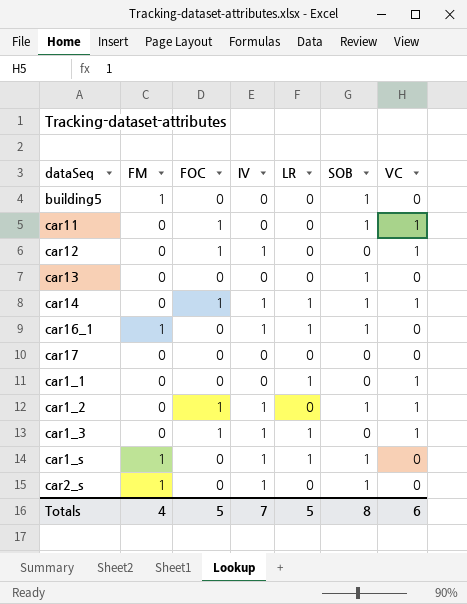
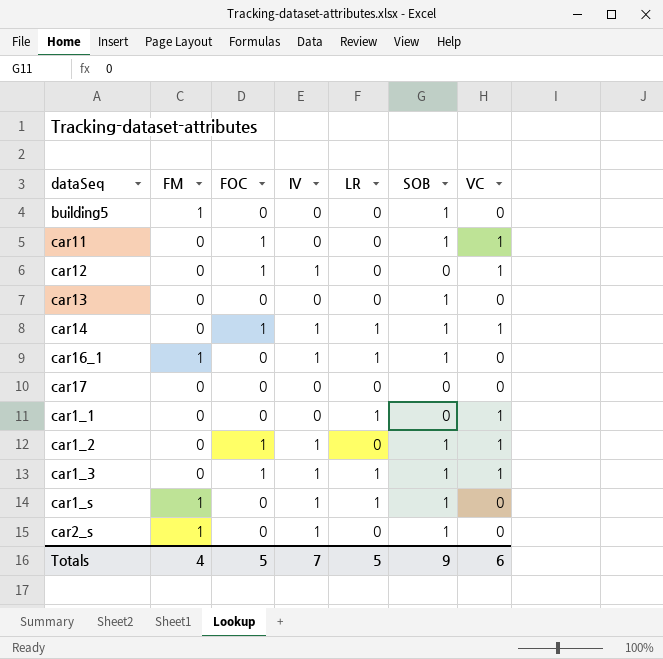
car1_3 | SOB: 0 -> 1
Totals | SOB: 8 -> 9

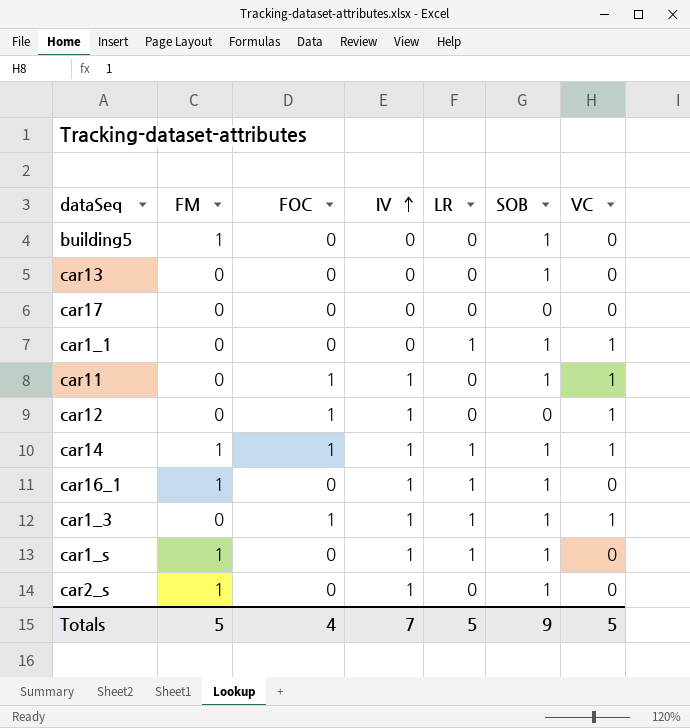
row order: none -> IV ascending
row car1_2: 0 | 1 | 1 | 0 | 1 | 1 -> none
car1_1 | SOB: 0 -> 1
car11 | IV: 0 -> 1
car14 | FM: 0 -> 1
Totals | FM: 4 -> 5
Totals | FOC: 5 -> 4
Totals | VC: 6 -> 5

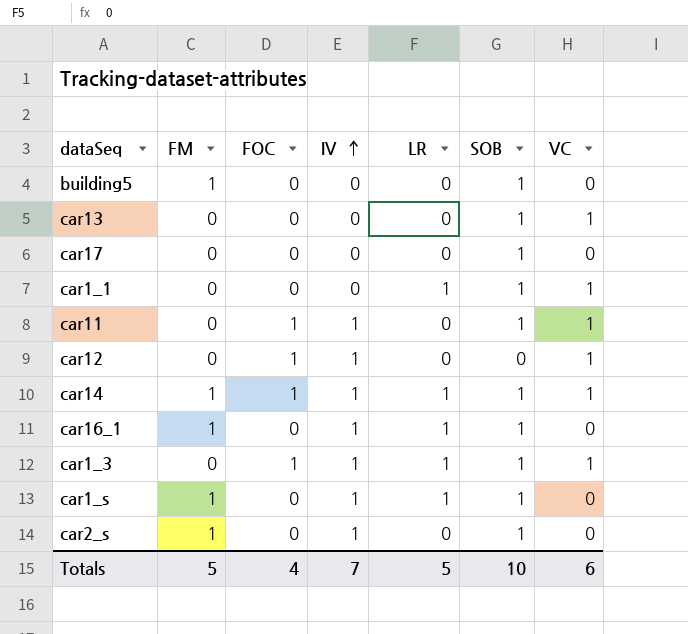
car13 | VC: 0 -> 1
car17 | SOB: 0 -> 1
Totals | SOB: 9 -> 10
Totals | VC: 5 -> 6

